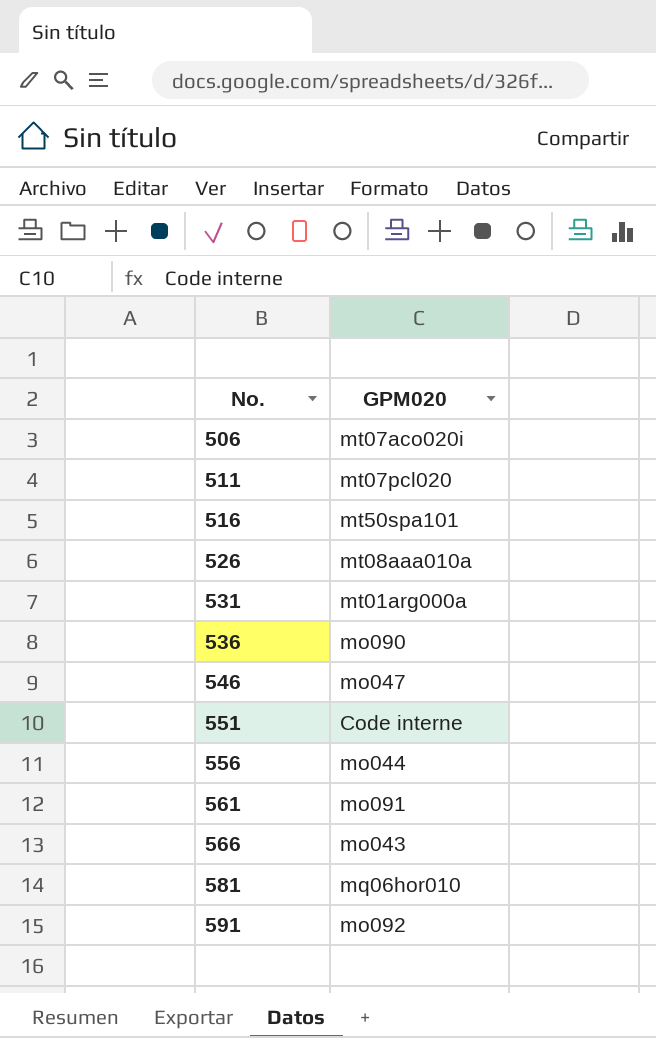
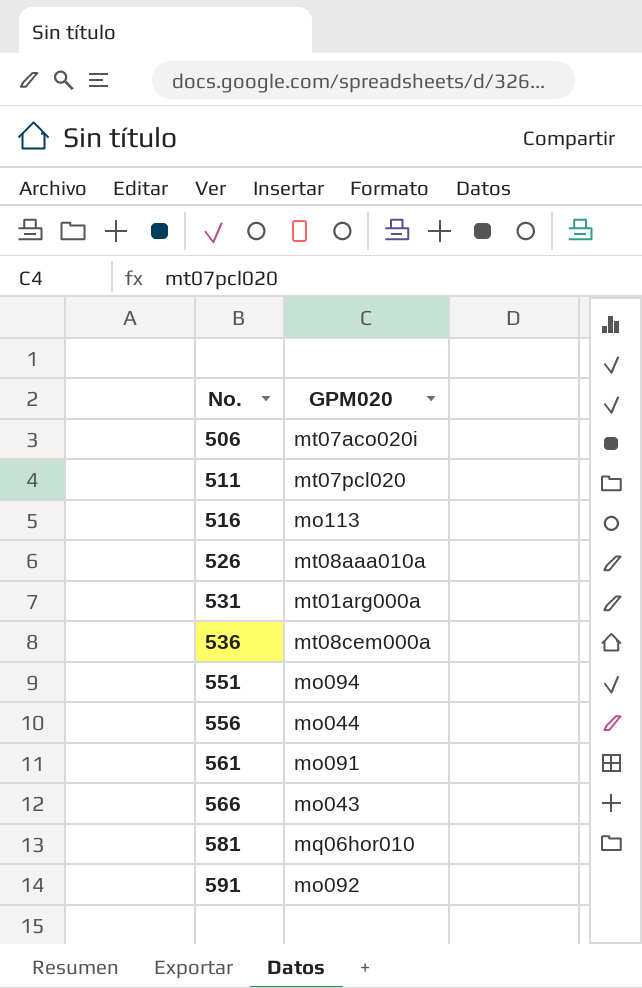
row 546: mo047 -> none
516 | GPM020: mt50spa101 -> mo113
536 | GPM020: mo090 -> mt08cem000a
551 | GPM020: Code interne -> mo094

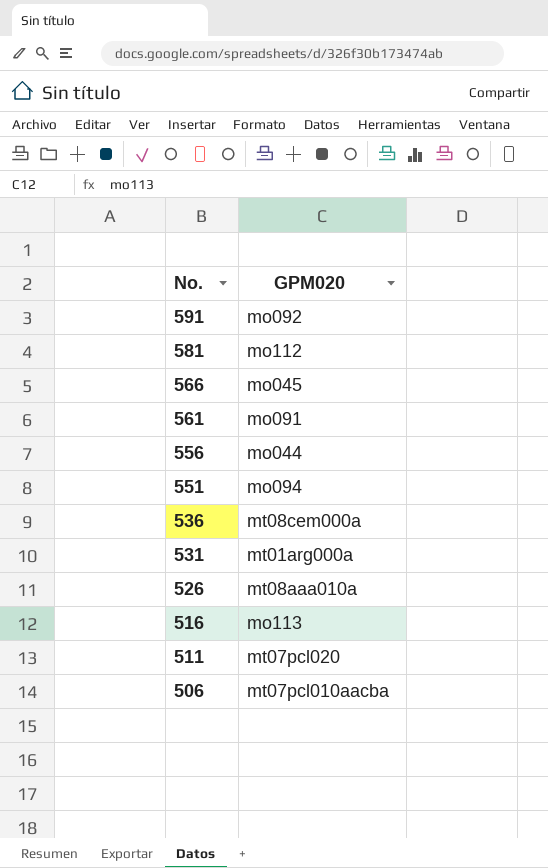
row order: No. ascending -> No. descending
581 | GPM020: mq06hor010 -> mo112
566 | GPM020: mo043 -> mo045
506 | GPM020: mt07aco020i -> mt07pcl010aacba

